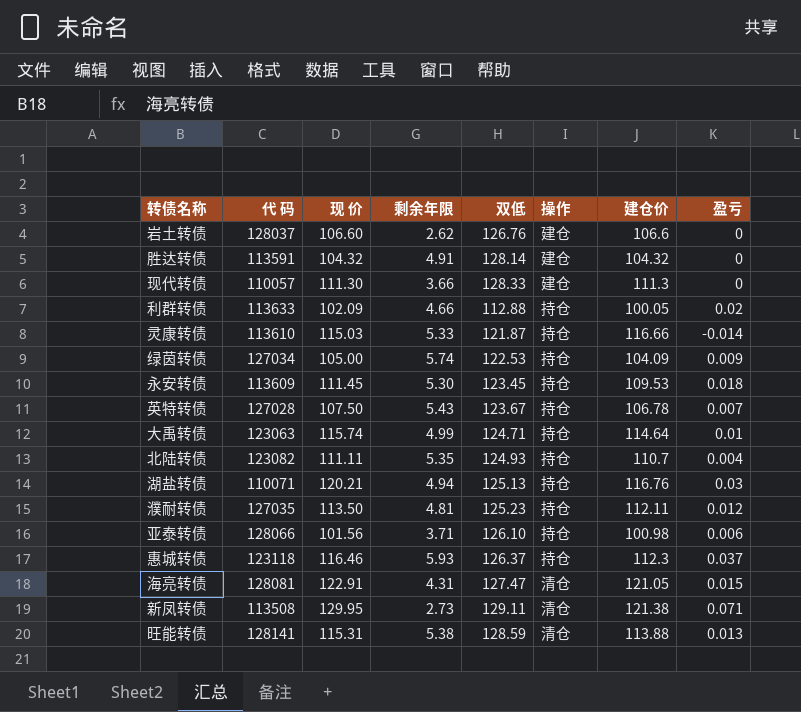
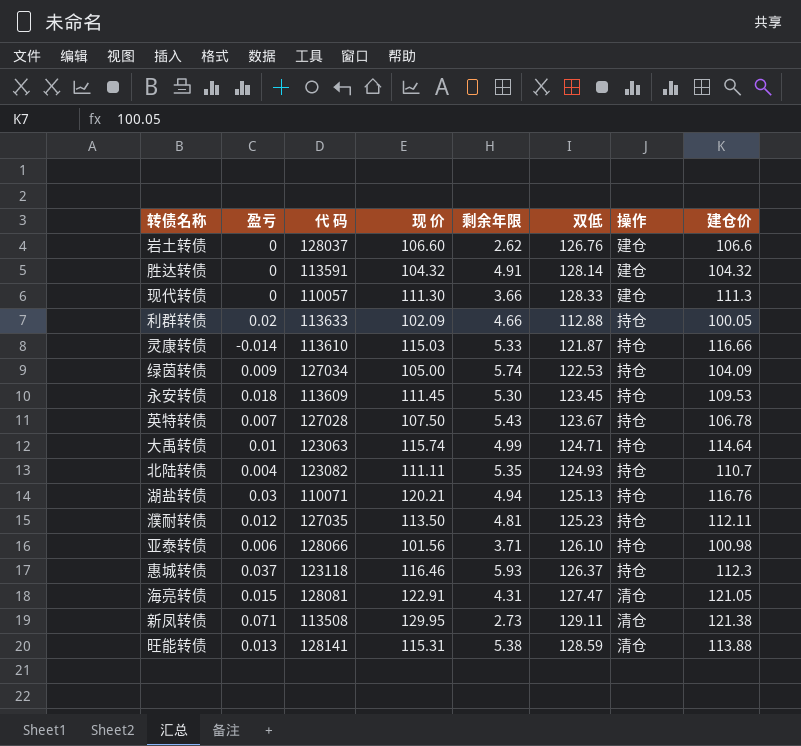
column 盈亏 | position: 8 -> 2

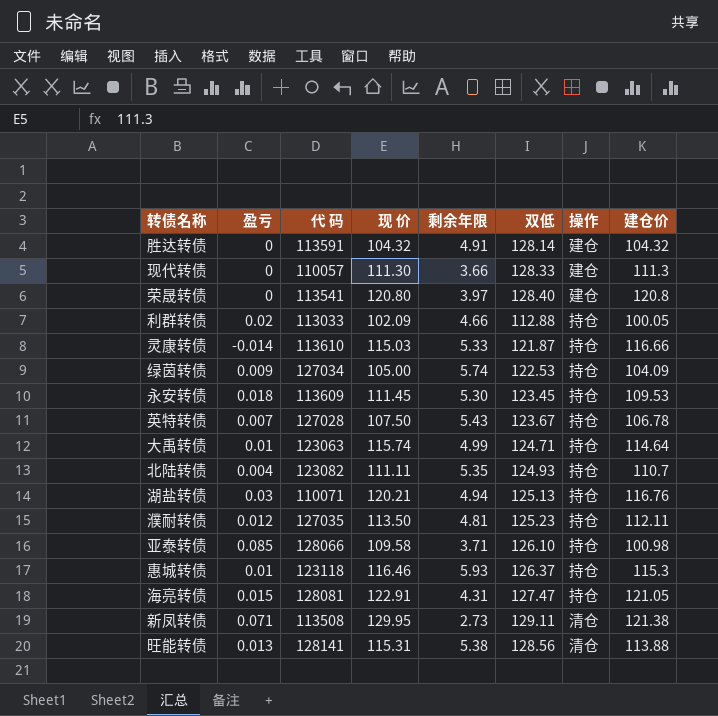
row 岩土转债: 0 | 128037 | 106.60 | 2.62 | 126.76 | 建仓 | 106.6 -> none
row 荣晟转债: none -> 0 | 113541 | 120.80 | 3.97 | 128.40 | 建仓 | 120.8
利群转债 | 代 码: 113633 -> 113033
亚泰转债 | 盈亏: 0.006 -> 0.085
亚泰转债 | 现 价: 101.56 -> 109.58
惠城转债 | 盈亏: 0.037 -> 0.01
惠城转债 | 建仓价: 112.3 -> 115.3
海亮转债 | 操作: 清仓 -> 持仓
旺能转债 | 双低: 128.59 -> 128.56

